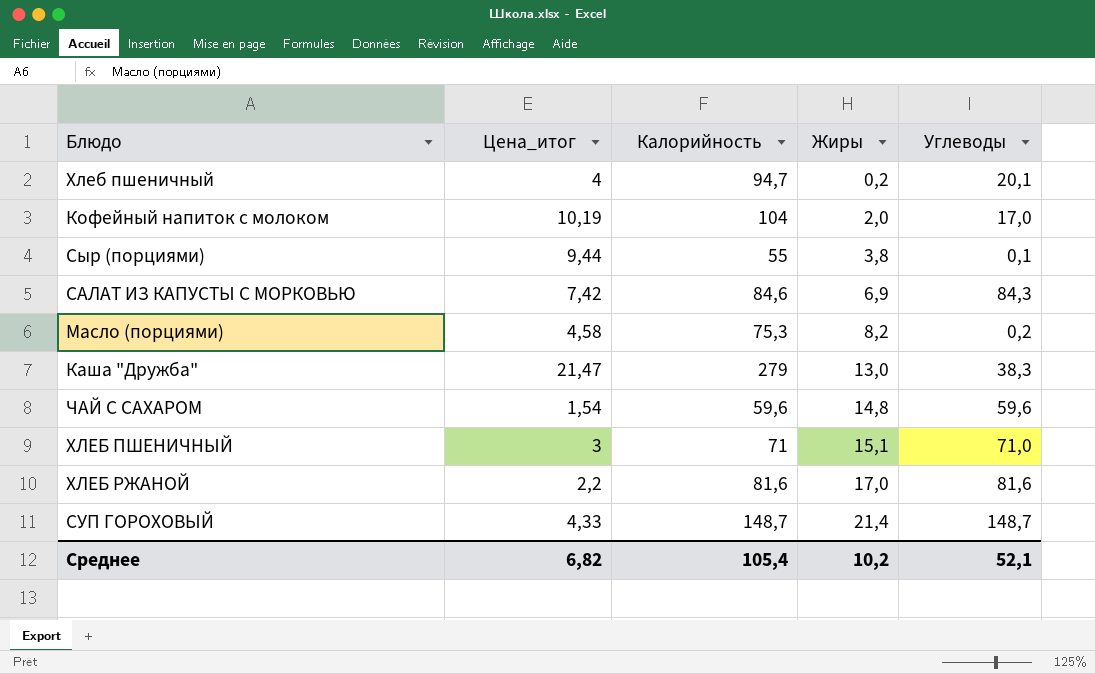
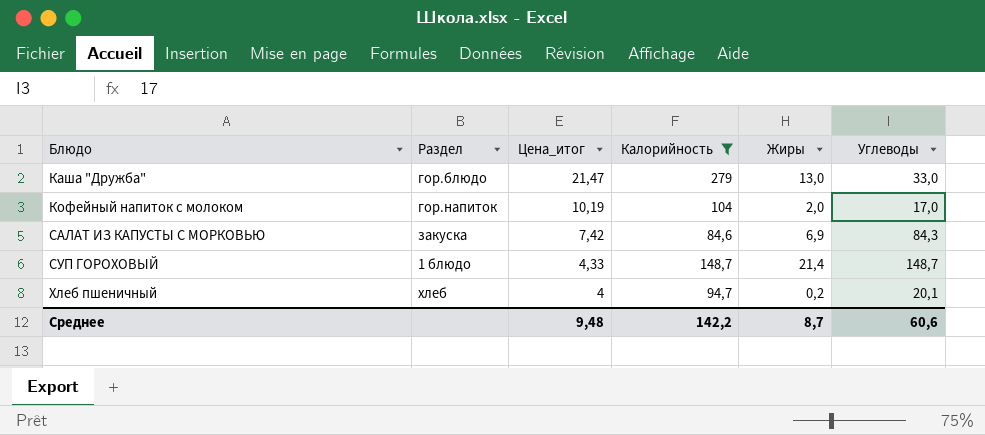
filter: none -> Калорийность >= 84,6
row order: Жиры ascending -> Блюдо ascending
column Раздел | position: none -> 2
Каша "Дружба" | Углеводы: 38,3 -> 33,0
Среднее | Цена_итог: 6,82 -> 9,48
Среднее | Калорийность: 105,4 -> 142,2
Среднее | Жиры: 10,2 -> 8,7
Среднее | Углеводы: 52,1 -> 60,6

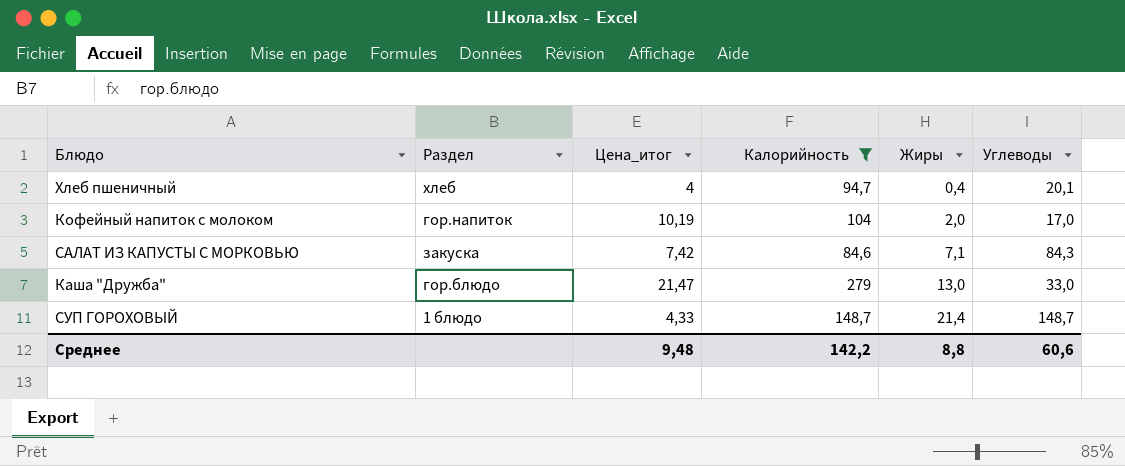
row order: Блюдо ascending -> Жиры ascending
Хлеб пшеничный | Жиры: 0,2 -> 0,4
САЛАТ ИЗ КАПУСТЫ С МОРКОВЬЮ | Жиры: 6,9 -> 7,1
Среднее | Жиры: 8,7 -> 8,8

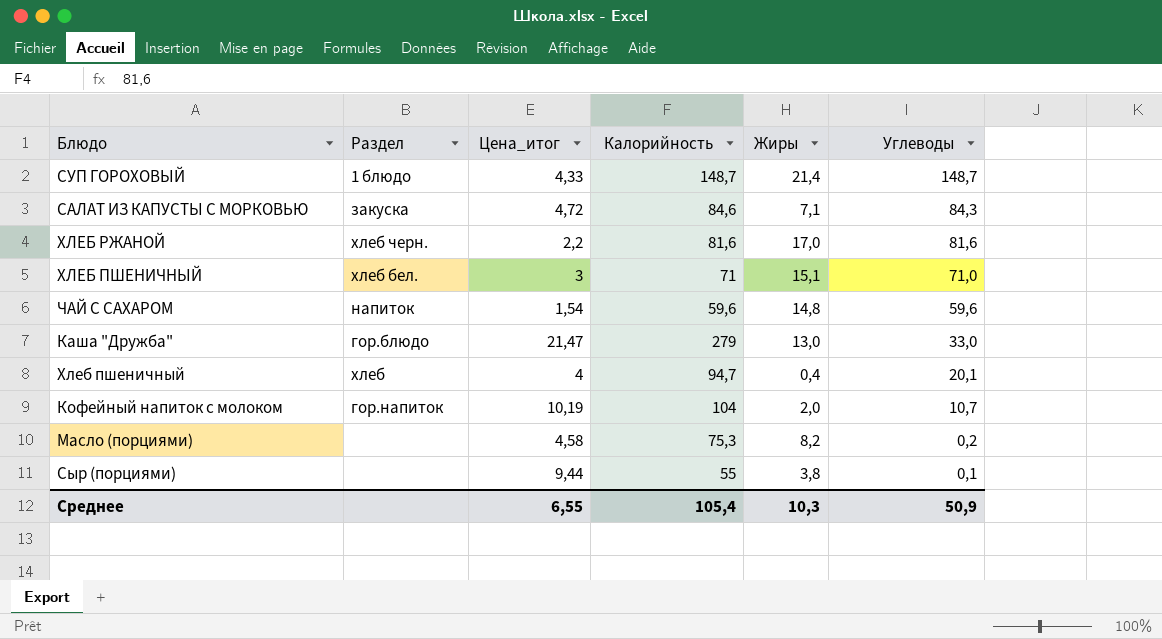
filter: Калорийность >= 84,6 -> none
row order: Жиры ascending -> Углеводы descending
САЛАТ ИЗ КАПУСТЫ С МОРКОВЬЮ | Цена_итог: 7,42 -> 4,72
Кофейный напиток с молоком | Углеводы: 17,0 -> 10,7
Среднее | Цена_итог: 9,48 -> 6,55
Среднее | Калорийность: 142,2 -> 105,4
Среднее | Жиры: 8,8 -> 10,3
Среднее | Углеводы: 60,6 -> 50,9

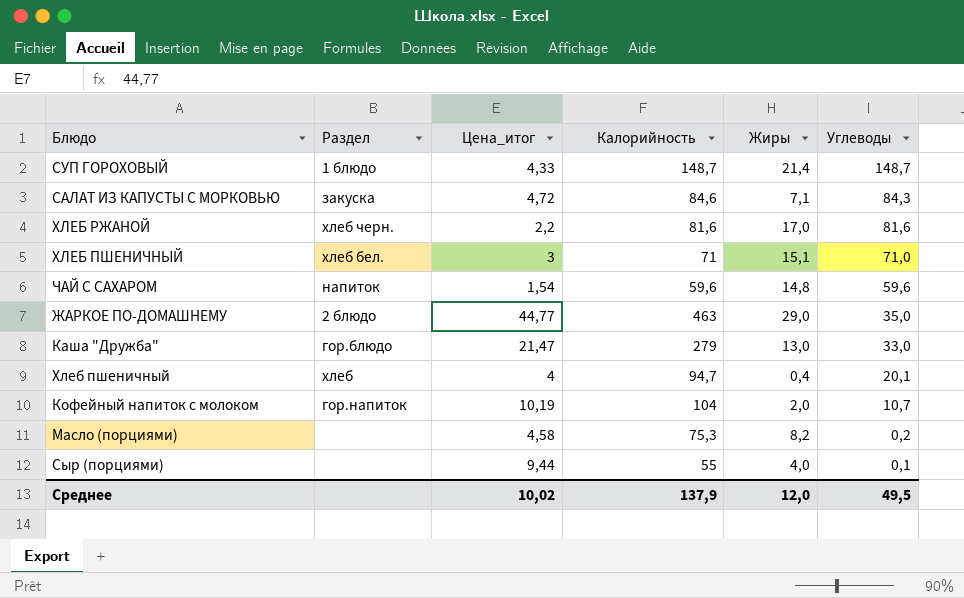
row ЖАРКОЕ ПО-ДОМАШНЕМУ: none -> 2 блюдо | 44,77 | 463 | 29,0 | 35,0
Сыр (порциями) | Жиры: 3,8 -> 4,0
Среднее | Цена_итог: 6,55 -> 10,02
Среднее | Калорийность: 105,4 -> 137,9
Среднее | Жиры: 10,3 -> 12,0
Среднее | Углеводы: 50,9 -> 49,5

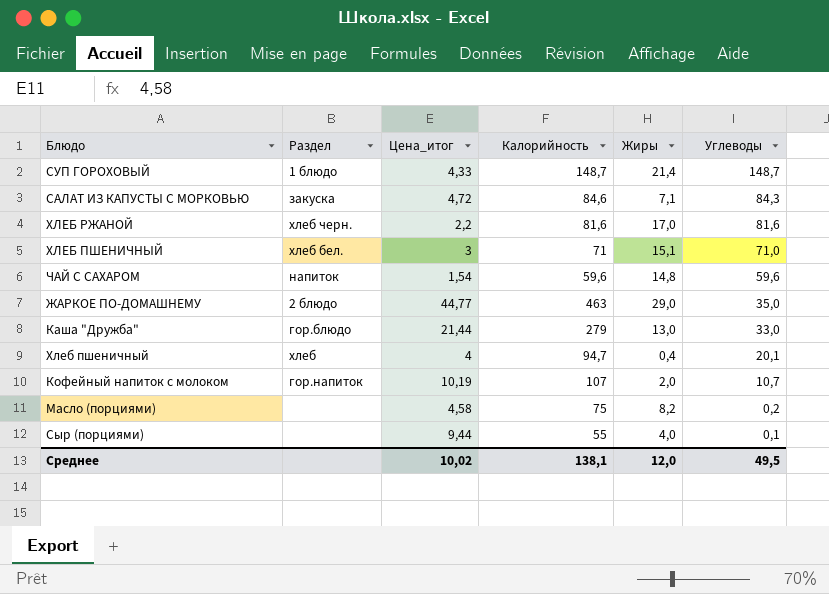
Каша "Дружба" | Цена_итог: 21,47 -> 21,44
Кофейный напиток с молоком | Калорийность: 104 -> 107
Масло (порциями) | Калорийность: 75,3 -> 75
Среднее | Калорийность: 137,9 -> 138,1

